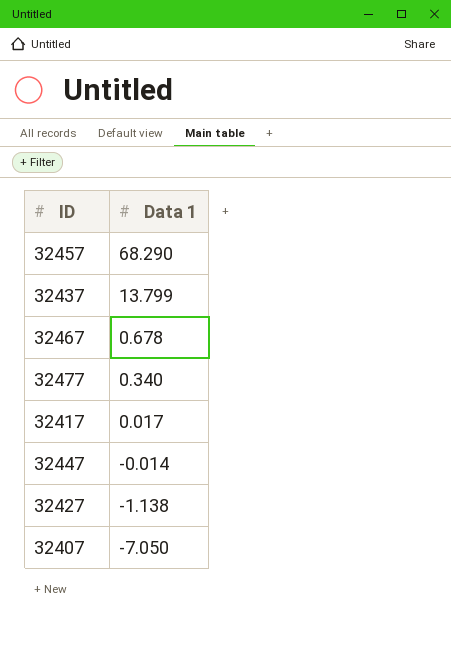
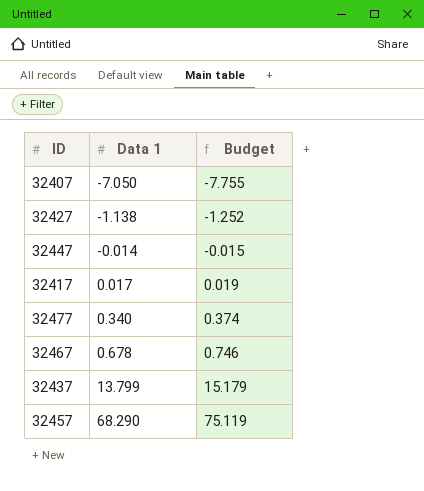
row order: Data 1 descending -> Data 1 ascending
column Budget | formula: none -> [Data 1] * 1.1

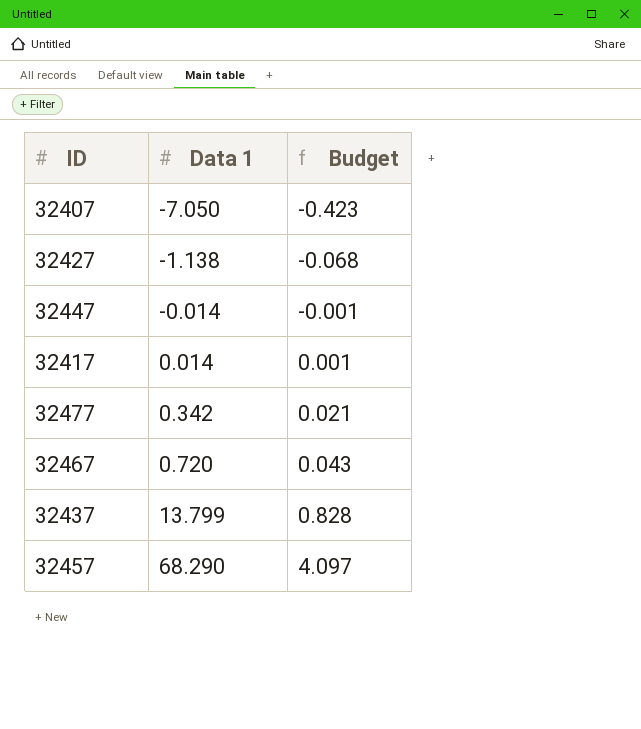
column Budget | formula: [Data 1] * 1.1 -> [Data 1] * 0.06
32417 | Data 1: 0.017 -> 0.014
32477 | Data 1: 0.340 -> 0.342
32467 | Data 1: 0.678 -> 0.720

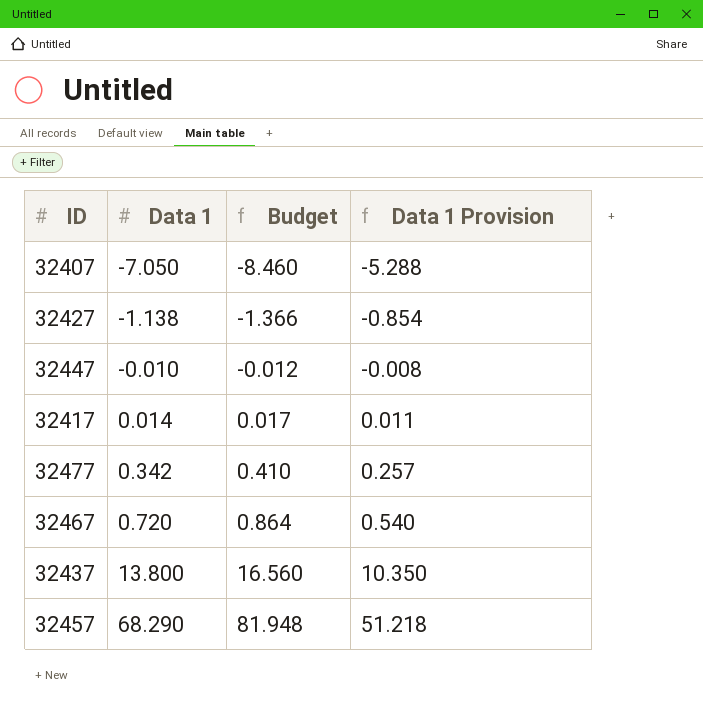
column Budget | formula: [Data 1] * 0.06 -> [Data 1] * 1.2
column Data 1 Provision | formula: none -> [Data 1] * 0.75
32447 | Data 1: -0.014 -> -0.010
32437 | Data 1: 13.799 -> 13.800

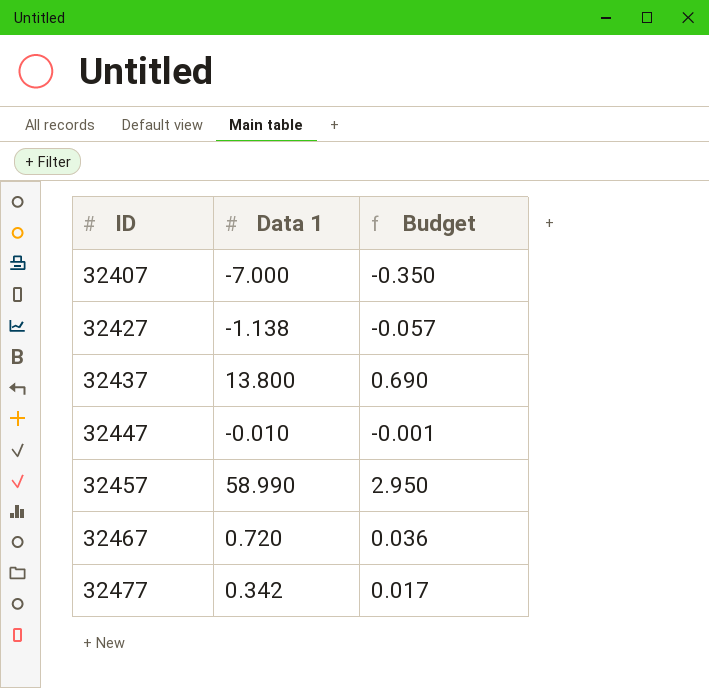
row order: Data 1 ascending -> ID ascending
column Data 1 Provision | formula: [Data 1] * 0.75 -> none
column Budget | formula: [Data 1] * 1.2 -> [Data 1] * 0.05
row 32417: 0.014 | 0.017 | 0.011 -> none
32407 | Data 1: -7.050 -> -7.000
32457 | Data 1: 68.290 -> 58.990

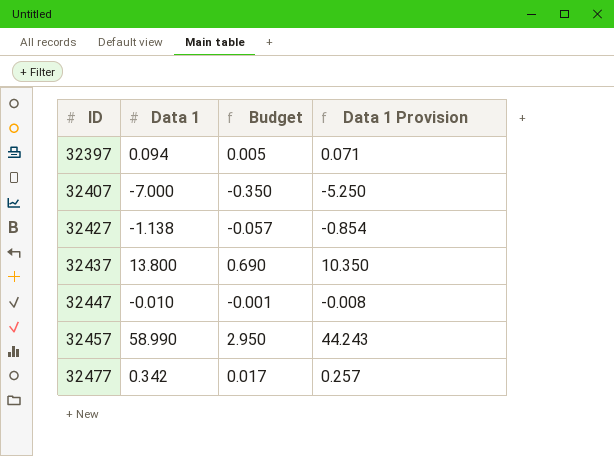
column Data 1 Provision | formula: none -> [Data 1] * 0.75
row 32467: 0.720 | 0.036 -> none
row 32397: none -> 0.094 | 0.005 | 0.071

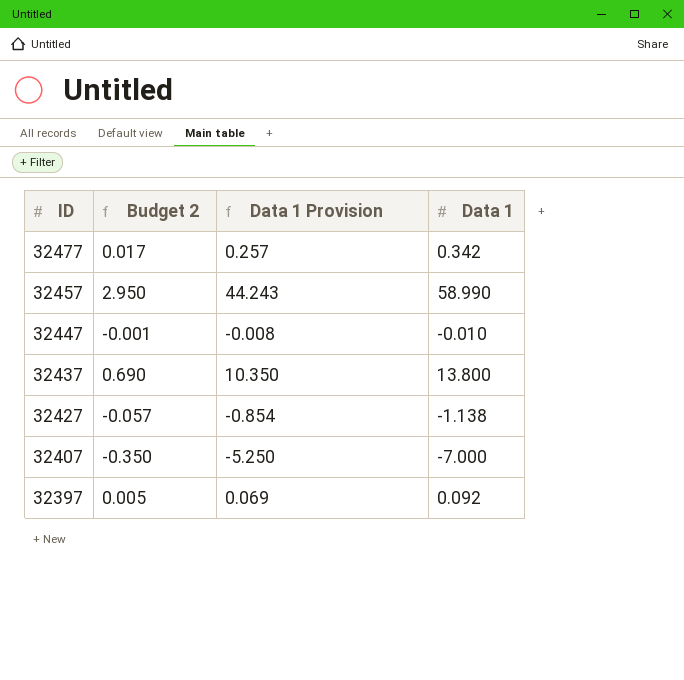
row order: ID ascending -> ID descending
column name: Budget -> Budget 2
column Data 1 | position: 2 -> 4
32397 | Data 1 Provision: 0.071 -> 0.069
32397 | Data 1: 0.094 -> 0.092

